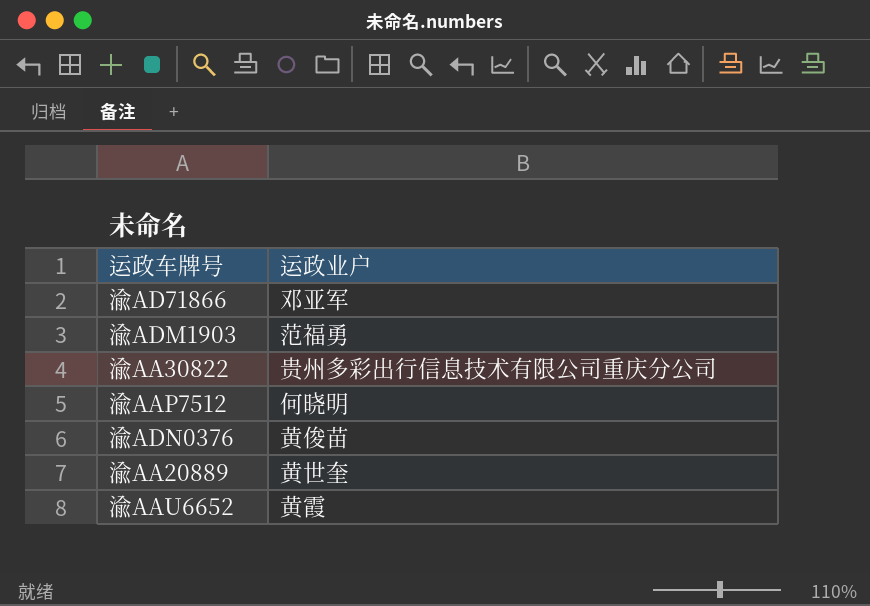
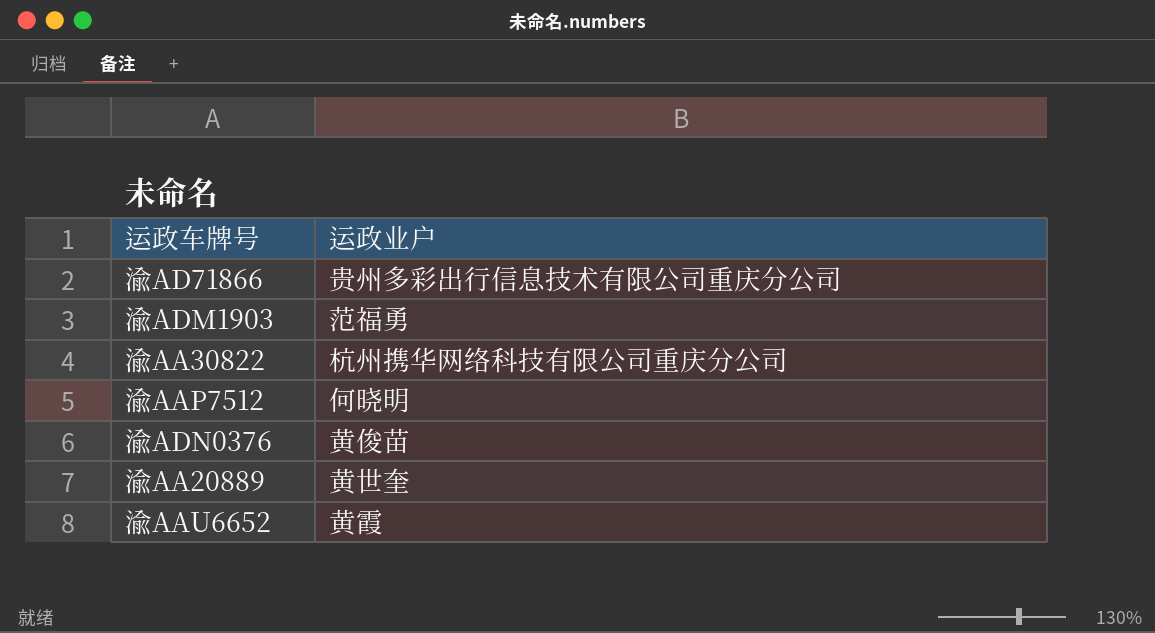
渝AD71866 | 运政业户: 邓亚军 -> 贵州多彩出行信息技术有限公司重庆分公司
渝AA30822 | 运政业户: 贵州多彩出行信息技术有限公司重庆分公司 -> 杭州携华网络科技有限公司重庆分公司

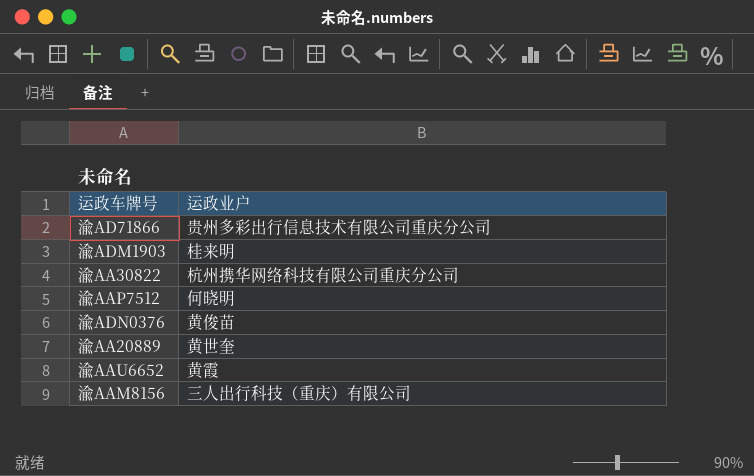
渝ADM1903 | 运政业户: 范福勇 -> 桂来明
row 渝AAM8156: none -> 三人出行科技（重庆）有限公司

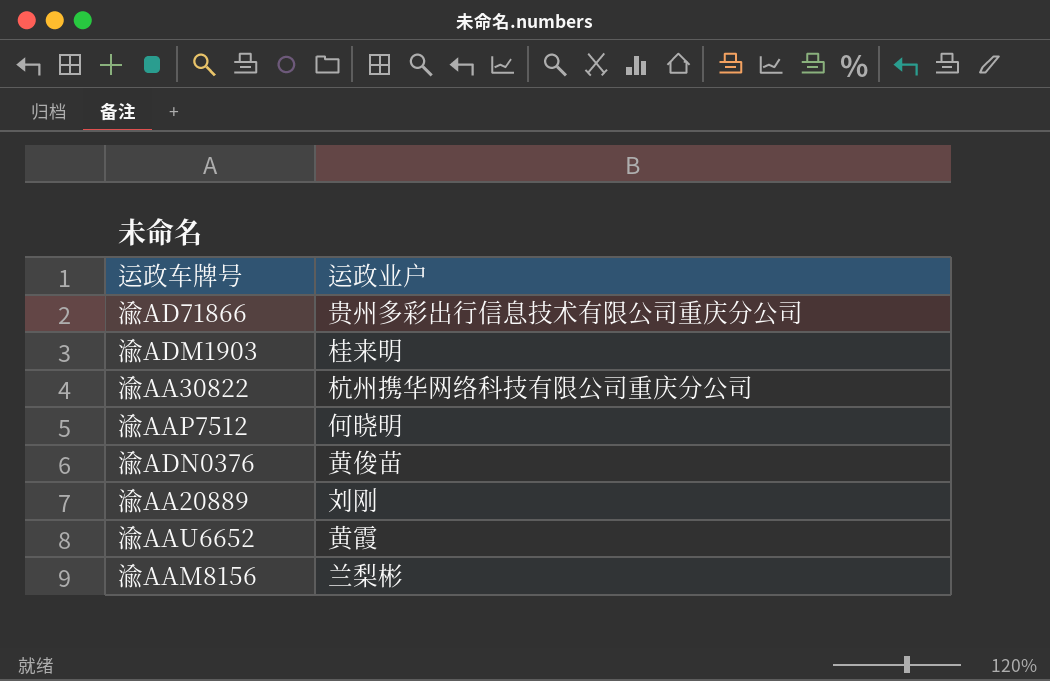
渝AA20889 | 运政业户: 黄世奎 -> 刘刚
渝AAM8156 | 运政业户: 三人出行科技（重庆）有限公司 -> 兰梨彬

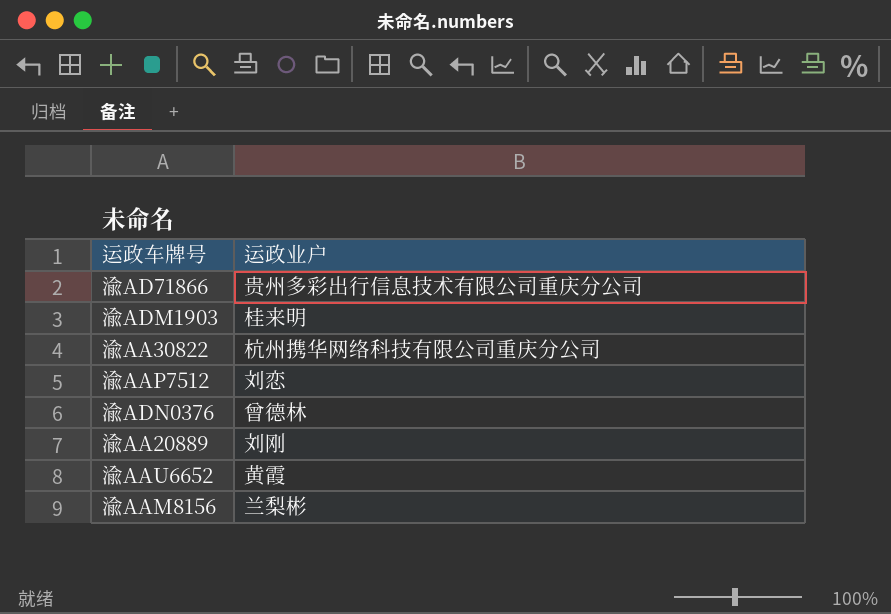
渝AAP7512 | 运政业户: 何晓明 -> 刘恋
渝ADN0376 | 运政业户: 黄俊苗 -> 曾德林

